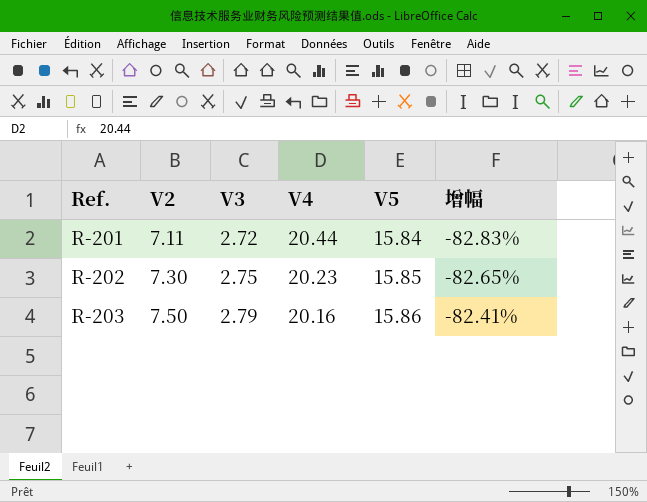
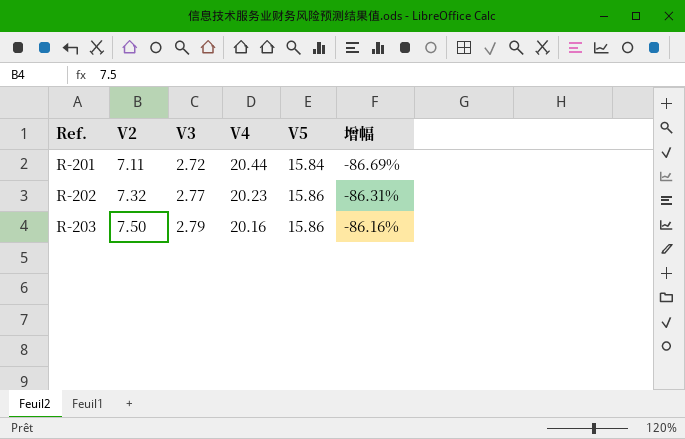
column 增幅 | formula: ([V3] - [V5]) / [V5] -> ([V3] - [V4]) / [V4]
R-202 | V2: 7.30 -> 7.32
R-202 | V3: 2.75 -> 2.77
R-202 | V5: 15.85 -> 15.86

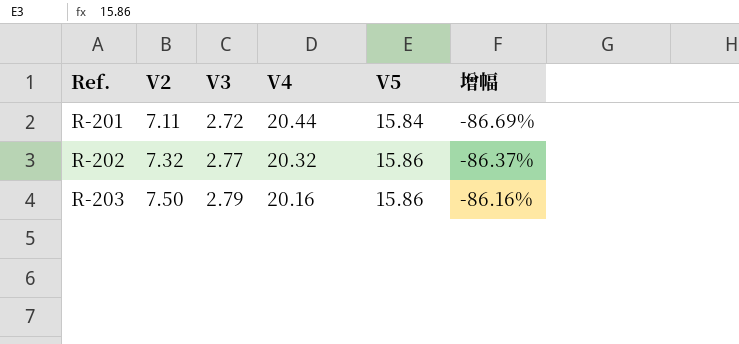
R-202 | V4: 20.23 -> 20.32
R-202 | 增幅: -86.31% -> -86.37%

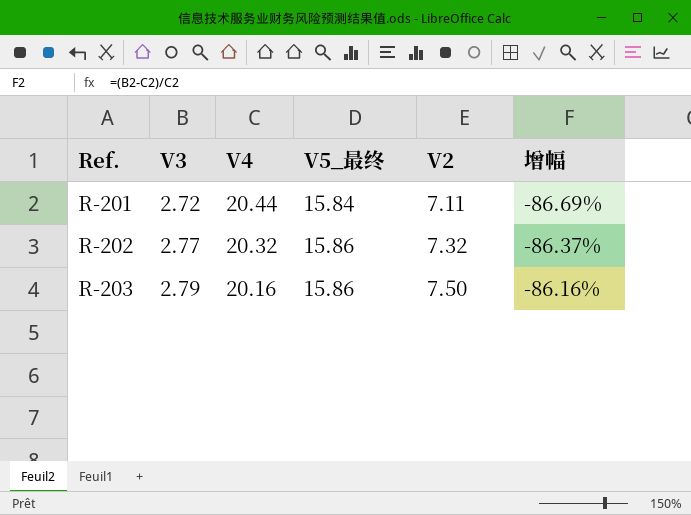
column name: V5 -> V5_最终
column V2 | position: 2 -> 5

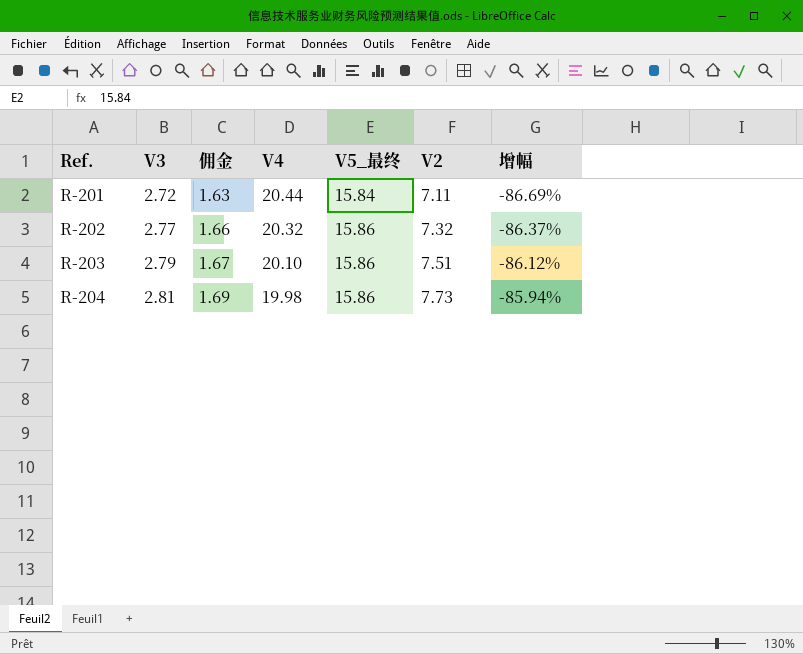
column 佣金 | formula: none -> [V3] * 0.6
R-203 | V4: 20.16 -> 20.10
R-203 | V2: 7.50 -> 7.51
R-203 | 增幅: -86.16% -> -86.12%
row R-204: none -> 2.81 | 1.69 | 19.98 | 15.86 | 7.73 | -85.94%

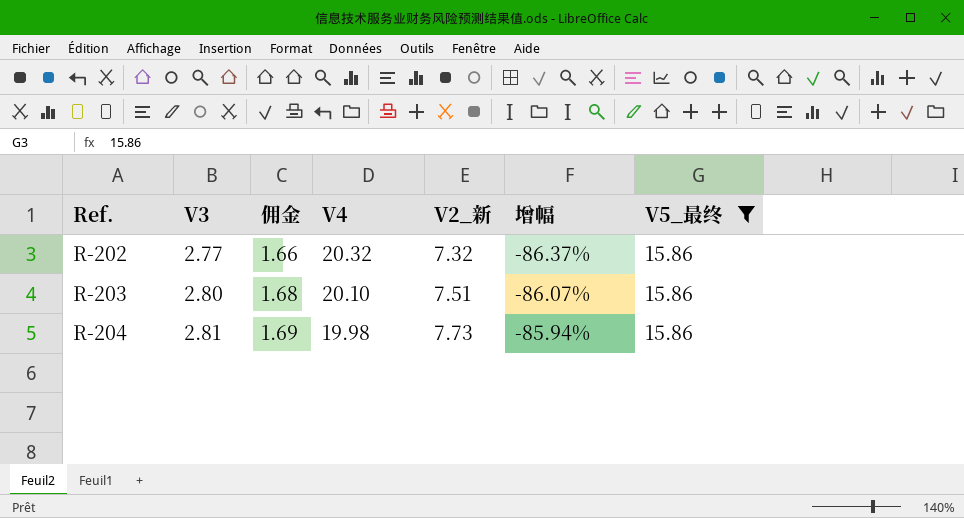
filter: none -> V5_最终 = 15.86
column name: V2 -> V2_新
column V5_最终 | position: 5 -> 7
R-203 | V3: 2.79 -> 2.80
R-203 | 佣金: 1.67 -> 1.68
R-203 | 增幅: -86.12% -> -86.07%

